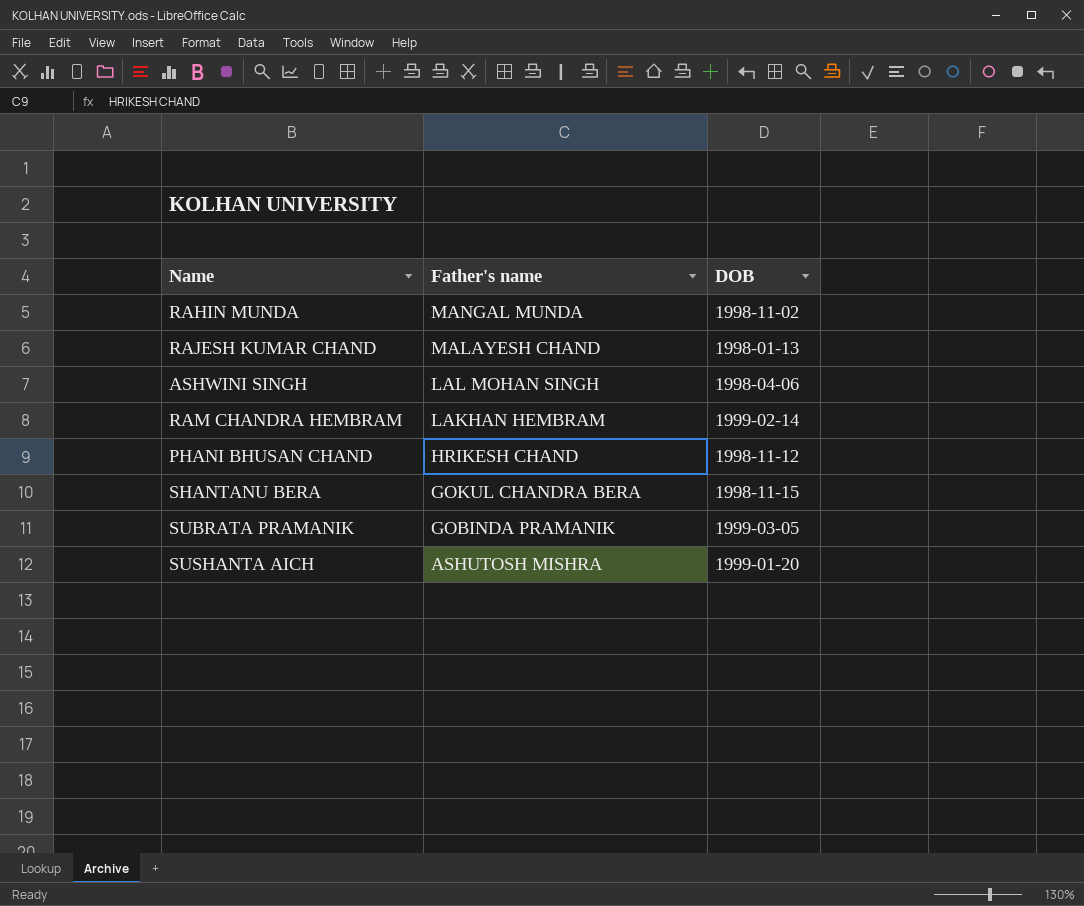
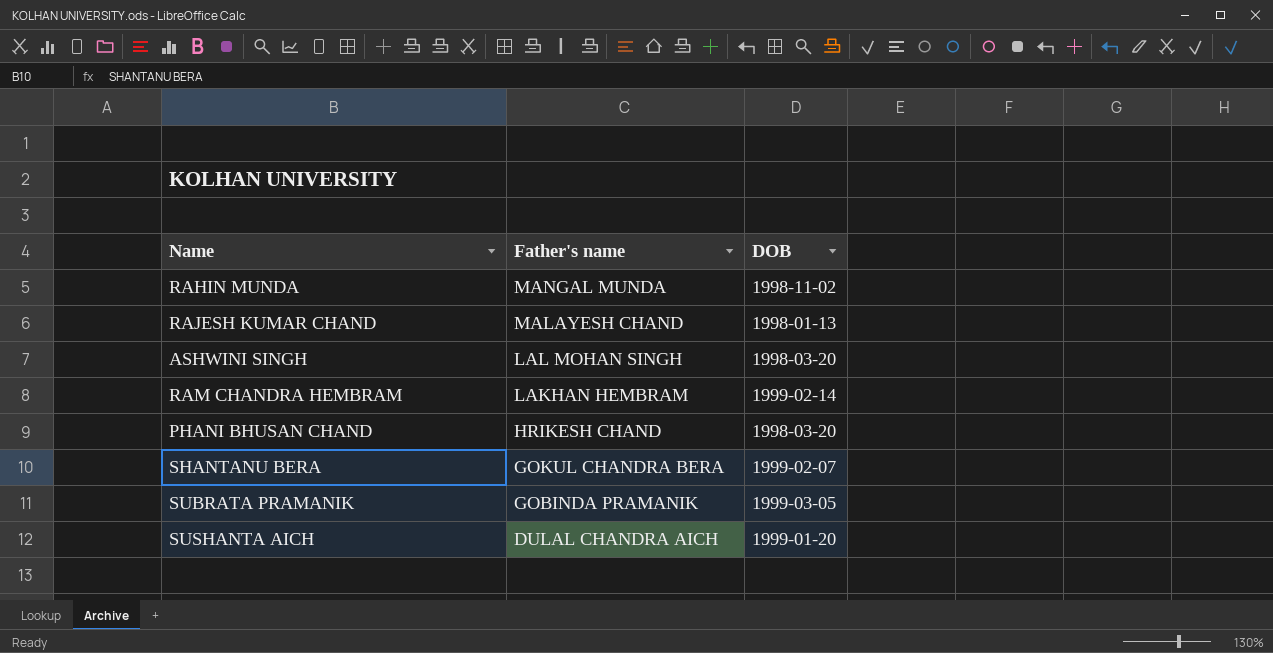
ASHWINI SINGH | DOB: 1998-04-06 -> 1998-03-20
PHANI BHUSAN CHAND | DOB: 1998-11-12 -> 1998-03-20
SHANTANU BERA | DOB: 1998-11-15 -> 1999-02-07
SUSHANTA AICH | Father's name: ASHUTOSH MISHRA -> DULAL CHANDRA AICH

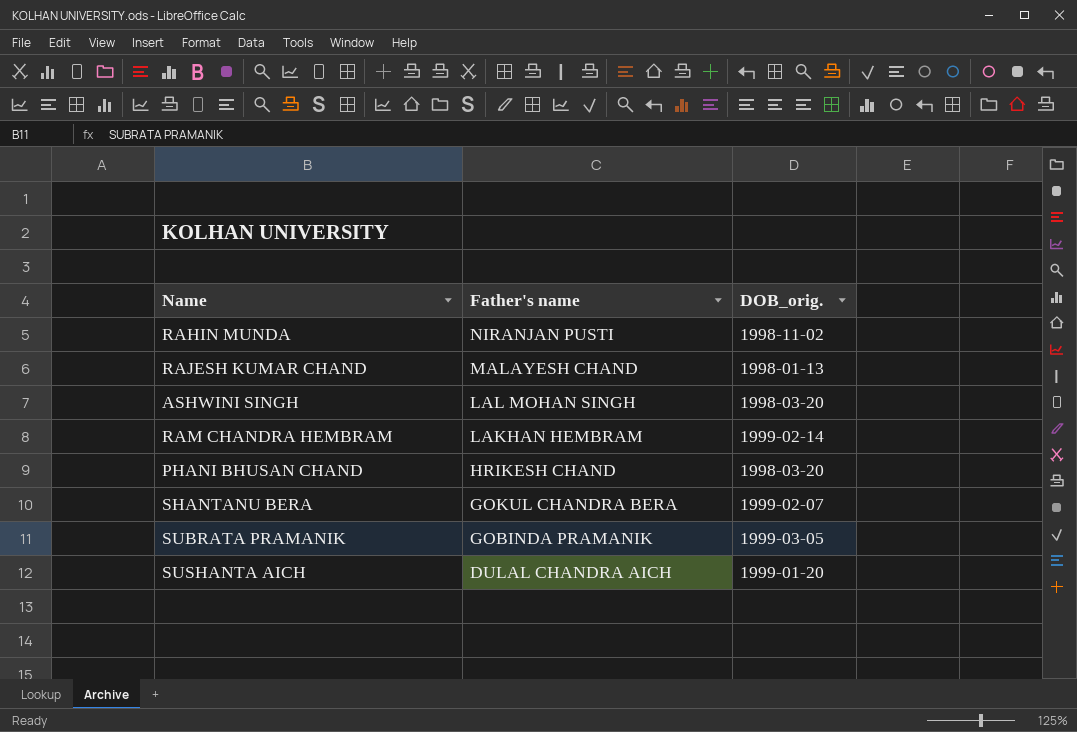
column name: DOB -> DOB_orig.
RAHIN MUNDA | Father's name: MANGAL MUNDA -> NIRANJAN PUSTI

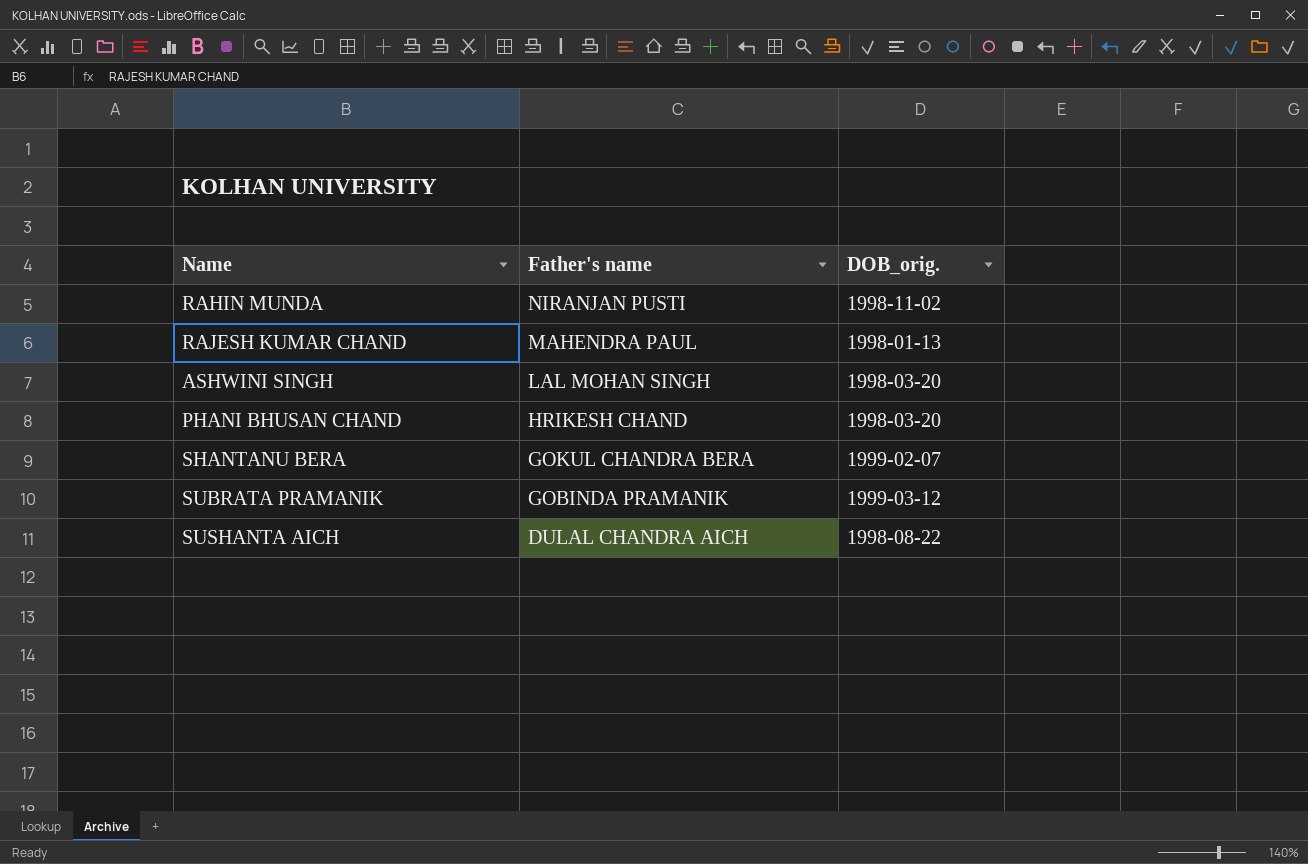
row RAM CHANDRA HEMBRAM: LAKHAN HEMBRAM | 1999-02-14 -> none
RAJESH KUMAR CHAND | Father's name: MALAYESH CHAND -> MAHENDRA PAUL
SUBRATA PRAMANIK | DOB_orig.: 1999-03-05 -> 1999-03-12
SUSHANTA AICH | DOB_orig.: 1999-01-20 -> 1998-08-22

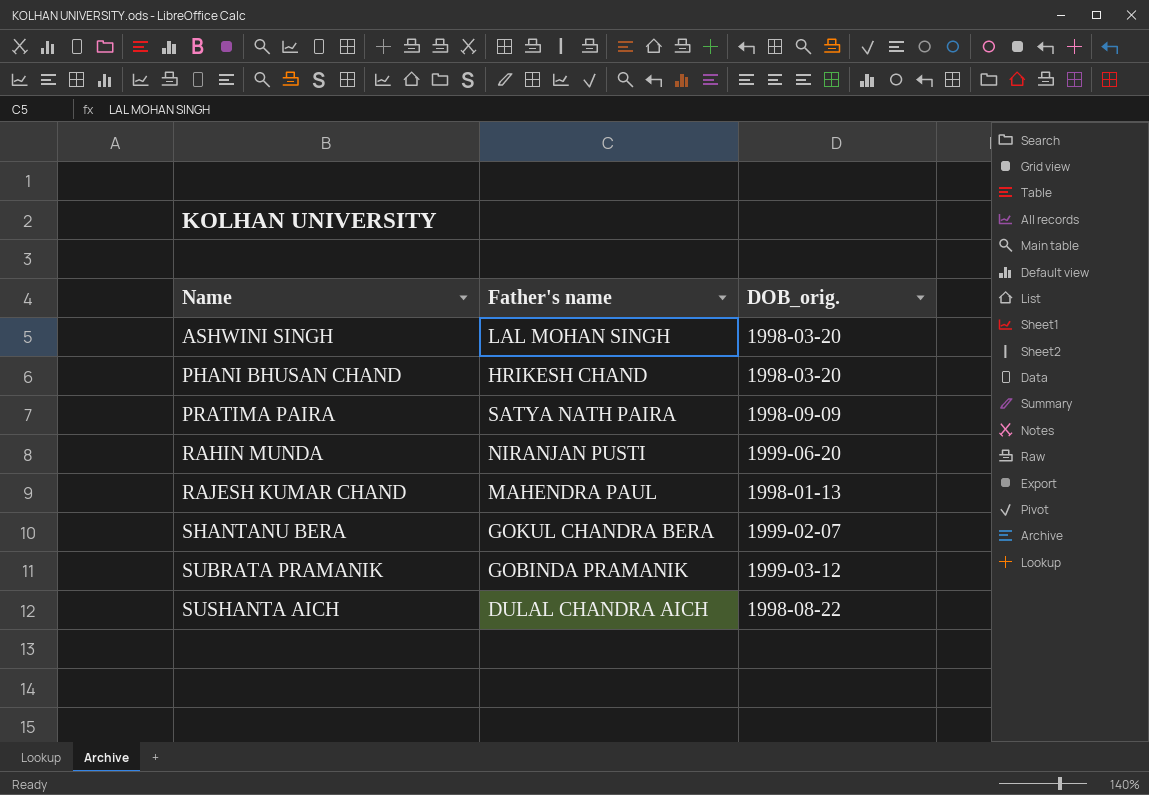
row order: Father's name descending -> Name ascending
row PRATIMA PAIRA: none -> SATYA NATH PAIRA | 1998-09-09
RAHIN MUNDA | DOB_orig.: 1998-11-02 -> 1999-06-20

